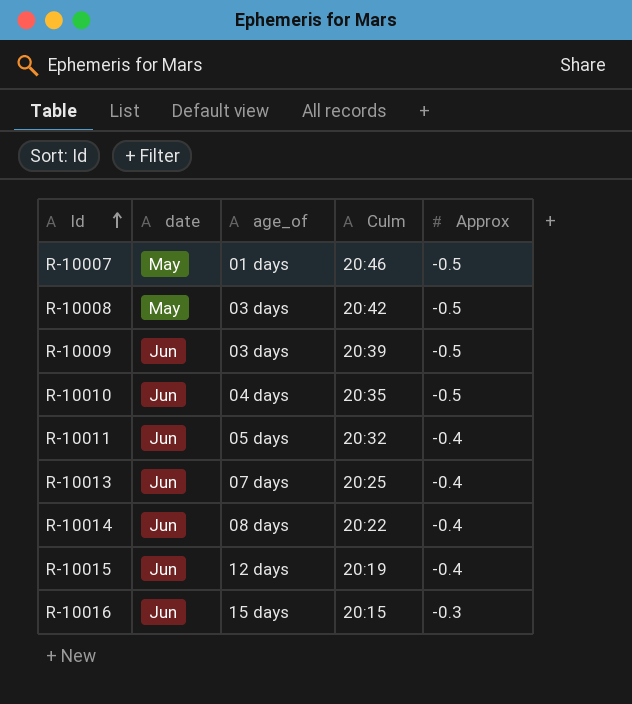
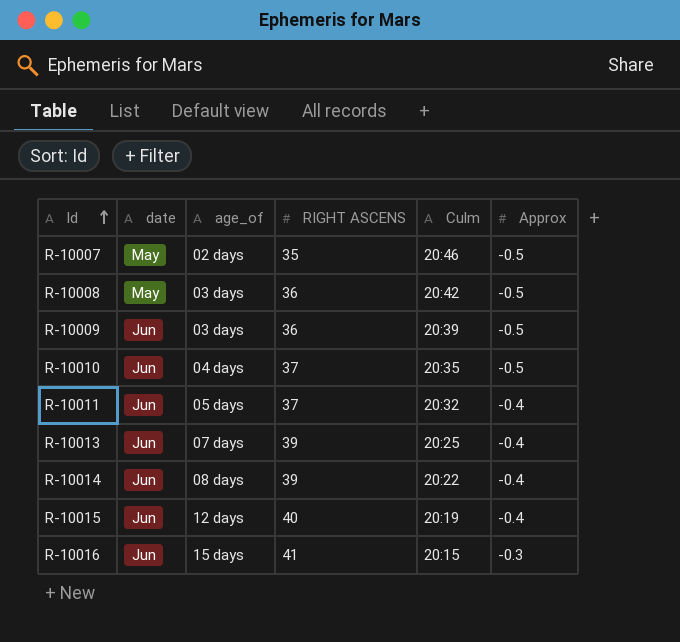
column RIGHT ASCENS | position: none -> 4
R-10007 | age_of: 01 days -> 02 days

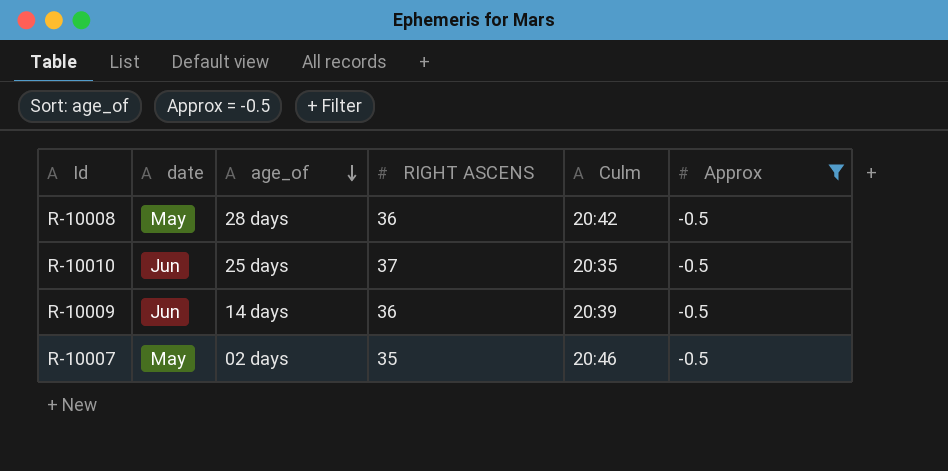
filter: none -> Approx = -0.5
row order: Id ascending -> age_of descending
R-10008 | age_of: 03 days -> 28 days
R-10010 | age_of: 04 days -> 25 days
R-10009 | age_of: 03 days -> 14 days

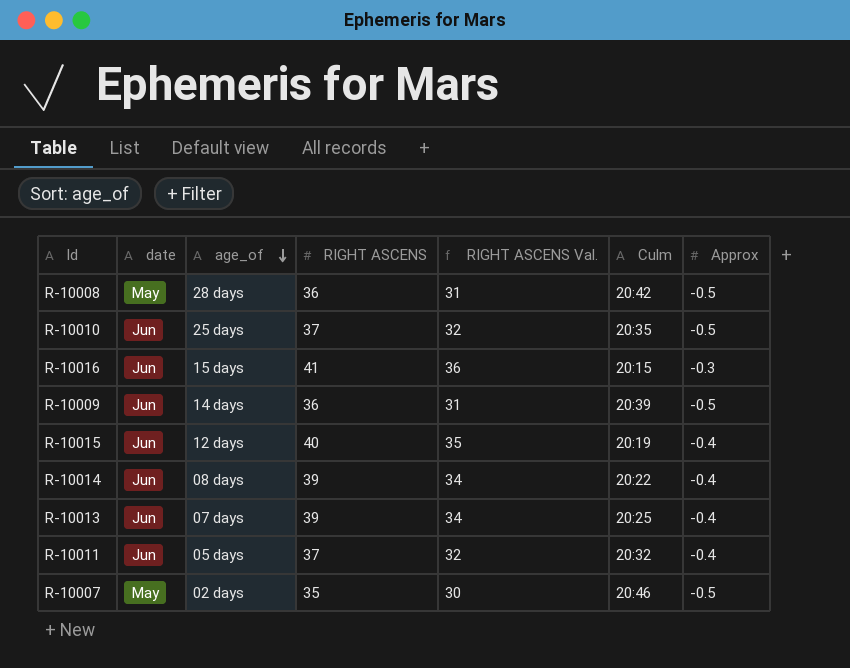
filter: Approx = -0.5 -> none
column RIGHT ASCENS Val. | formula: none -> [RIGHT ASCENS] - 5

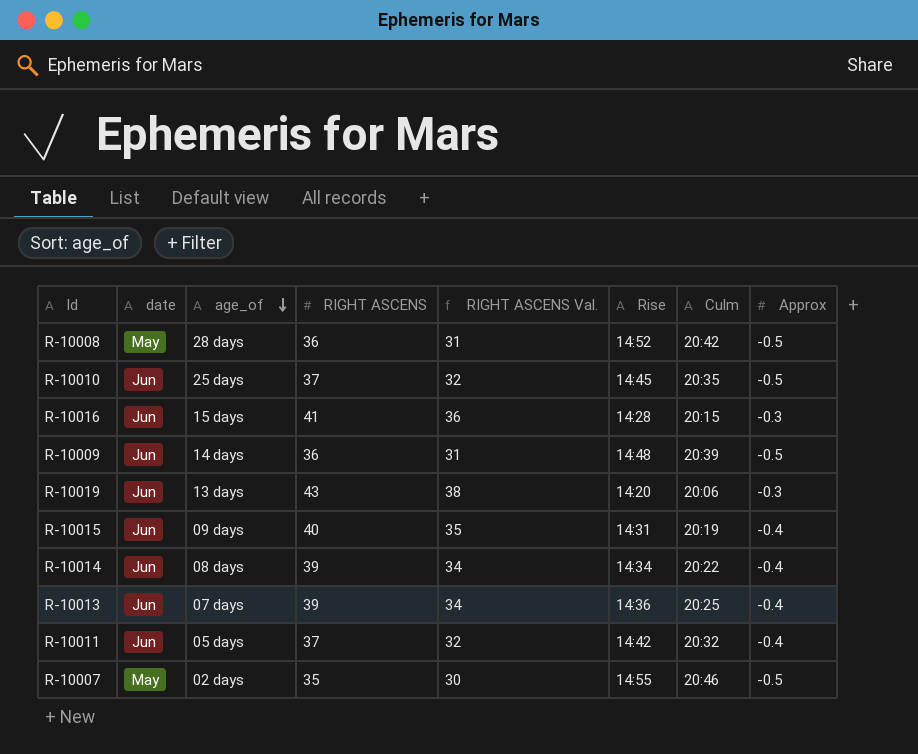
column Rise | position: none -> 6
row R-10019: none -> Jun | 13 days | 43 | 38 | 14:20 | 20:06 | -0.3
R-10015 | age_of: 12 days -> 09 days

